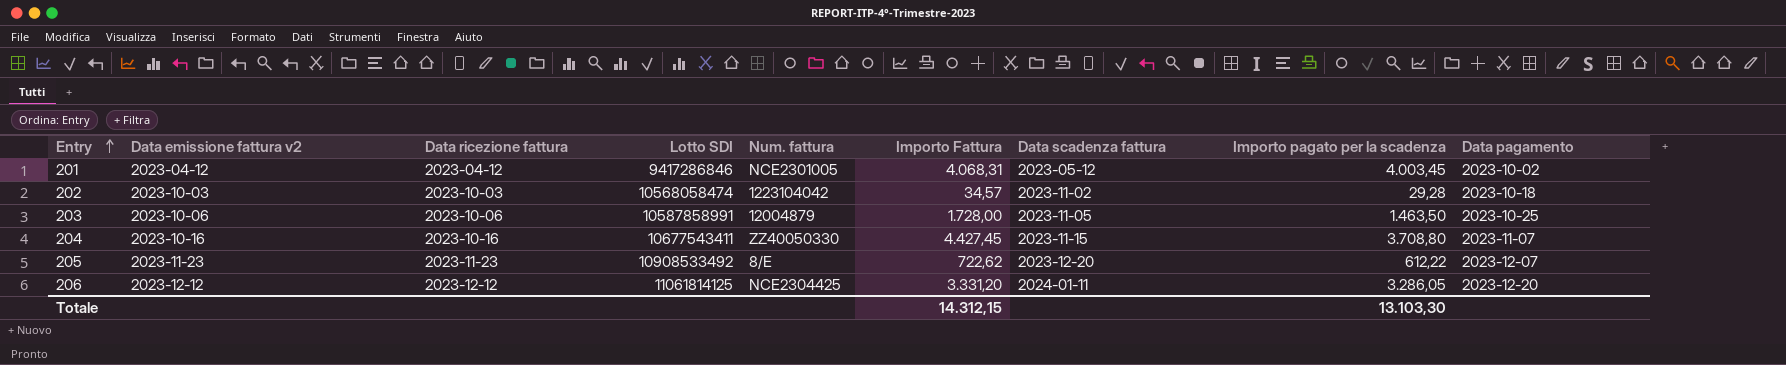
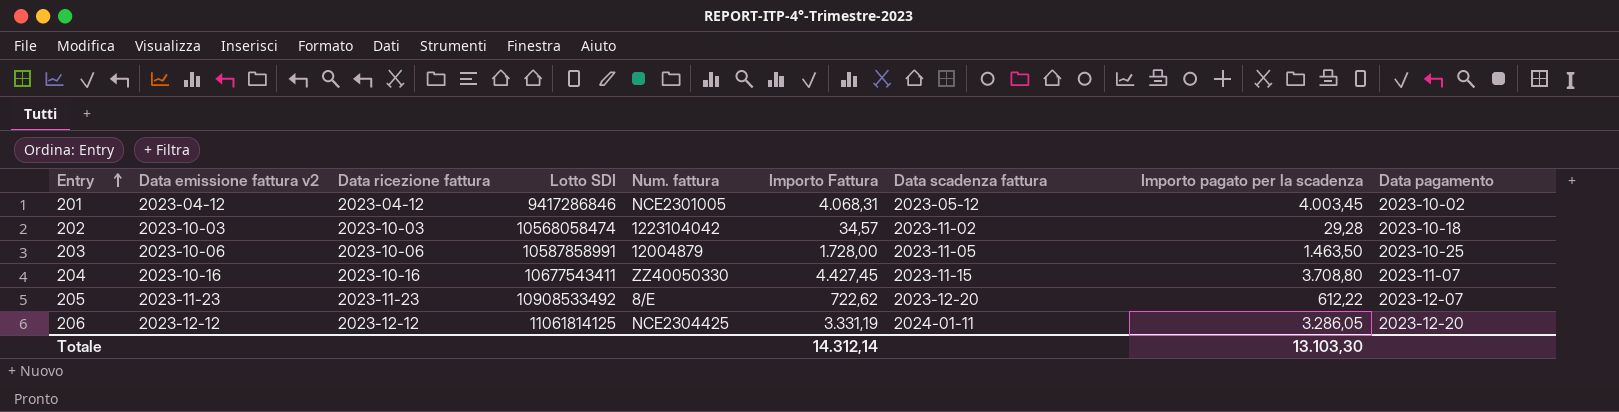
206 | Importo Fattura: 3.331,20 -> 3.331,19
Totale | Importo Fattura: 14.312,15 -> 14.312,14

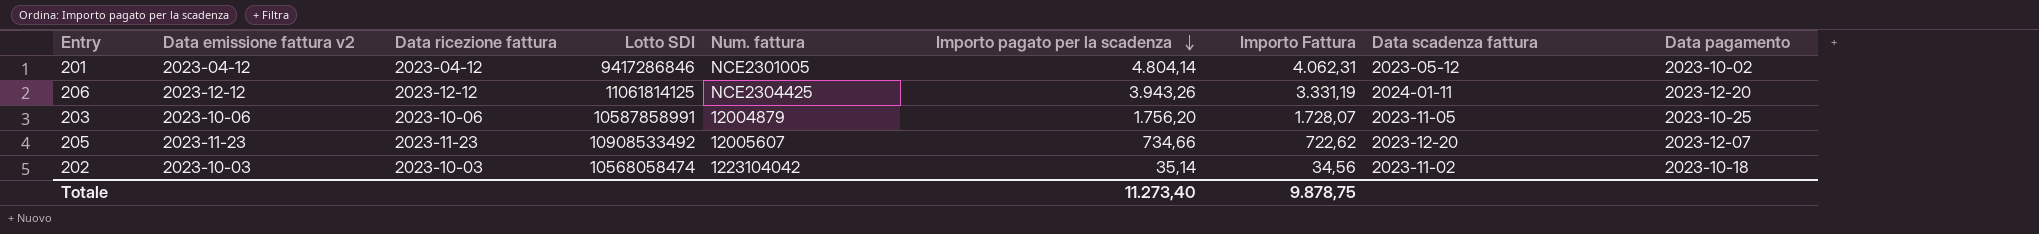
row order: Entry ascending -> Importo pagato per la scadenza descending
column Importo pagato per la scadenza | position: 8 -> 6
row 204: 2023-10-16 | 2023-10-16 | 10677543411 | ZZ40050330 | 4.427,45 | 2023-11-15 | 3.708,80 | 2023-11-07 -> none
201 | Importo pagato per la scadenza: 4.003,45 -> 4.804,14
201 | Importo Fattura: 4.068,31 -> 4.062,31
206 | Importo pagato per la scadenza: 3.286,05 -> 3.943,26
203 | Importo pagato per la scadenza: 1.463,50 -> 1.756,20
203 | Importo Fattura: 1.728,00 -> 1.728,07
205 | Num. fattura: 8/E -> 12005607
205 | Importo pagato per la scadenza: 612,22 -> 734,66
202 | Importo pagato per la scadenza: 29,28 -> 35,14
202 | Importo Fattura: 34,57 -> 34,56
Totale | Importo pagato per la scadenza: 13.103,30 -> 11.273,40
Totale | Importo Fattura: 14.312,14 -> 9.878,75

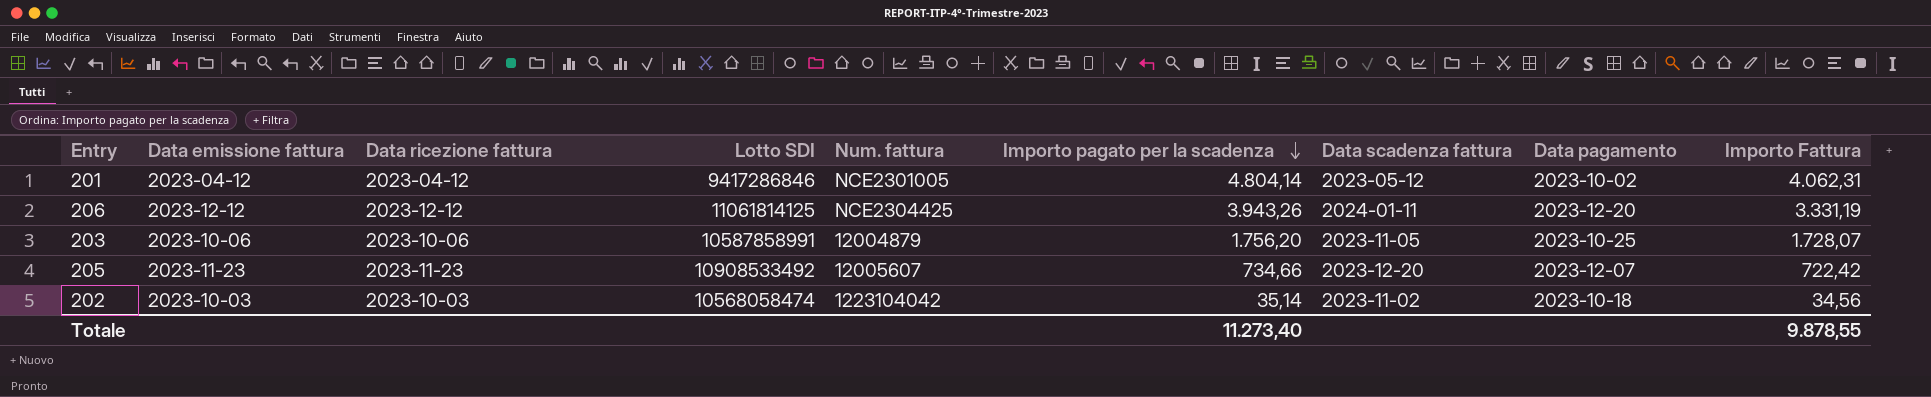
column name: Data emissione fattura v2 -> Data emissione fattura
column Importo Fattura | position: 7 -> 9
205 | Importo Fattura: 722,62 -> 722,42
Totale | Importo Fattura: 9.878,75 -> 9.878,55

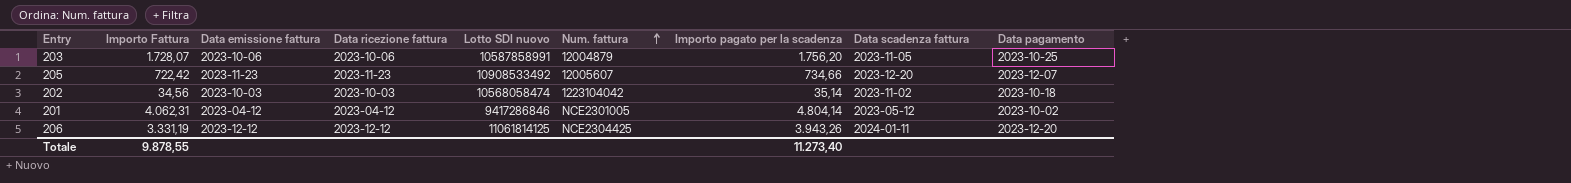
row order: Importo pagato per la scadenza descending -> Num. fattura ascending
column Importo Fattura | position: 9 -> 2
column name: Lotto SDI -> Lotto SDI nuovo

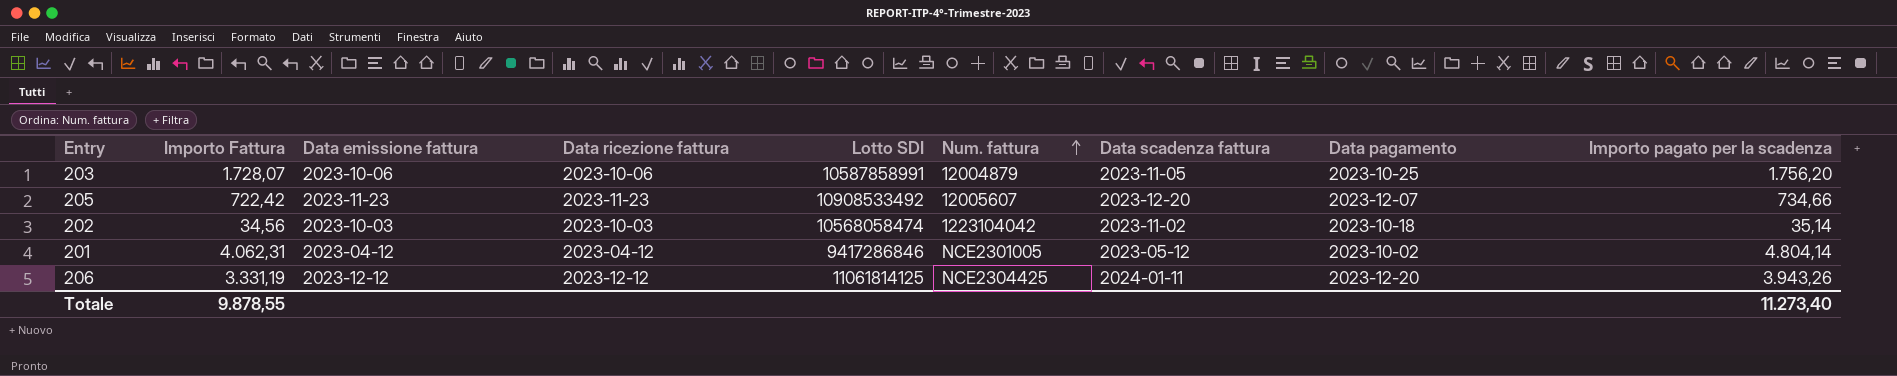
column name: Lotto SDI nuovo -> Lotto SDI
column Importo pagato per la scadenza | position: 7 -> 9

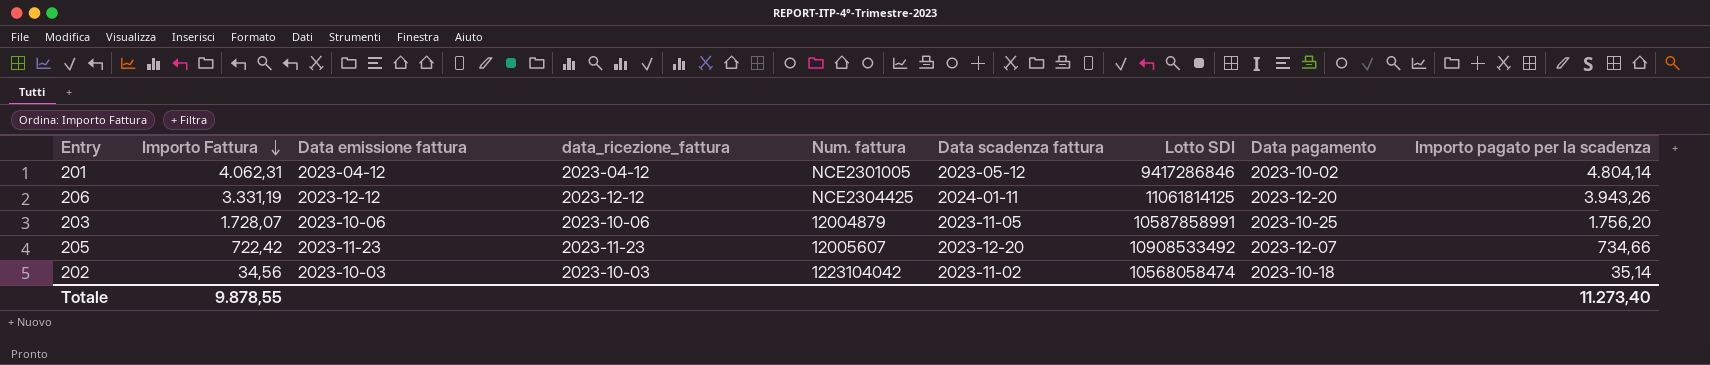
row order: Num. fattura ascending -> Importo Fattura descending
column name: Data ricezione fattura -> data_ricezione_fattura
column Lotto SDI | position: 5 -> 7

